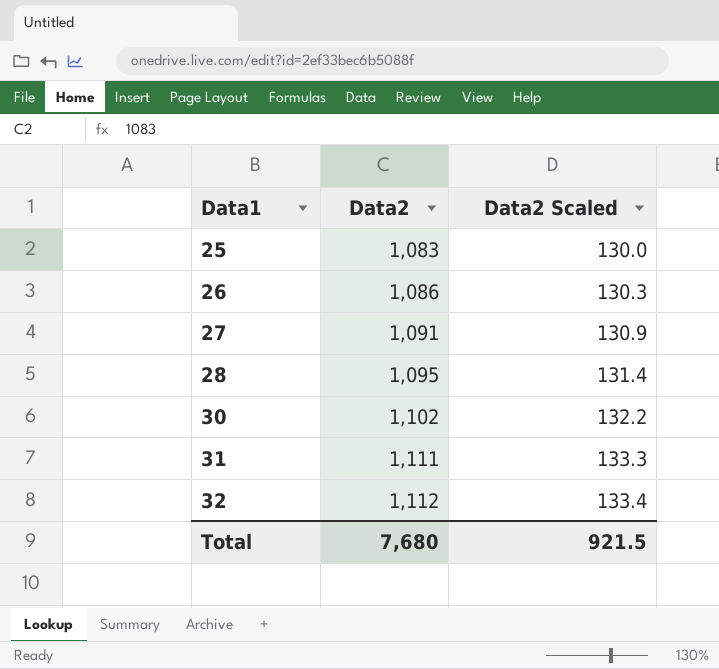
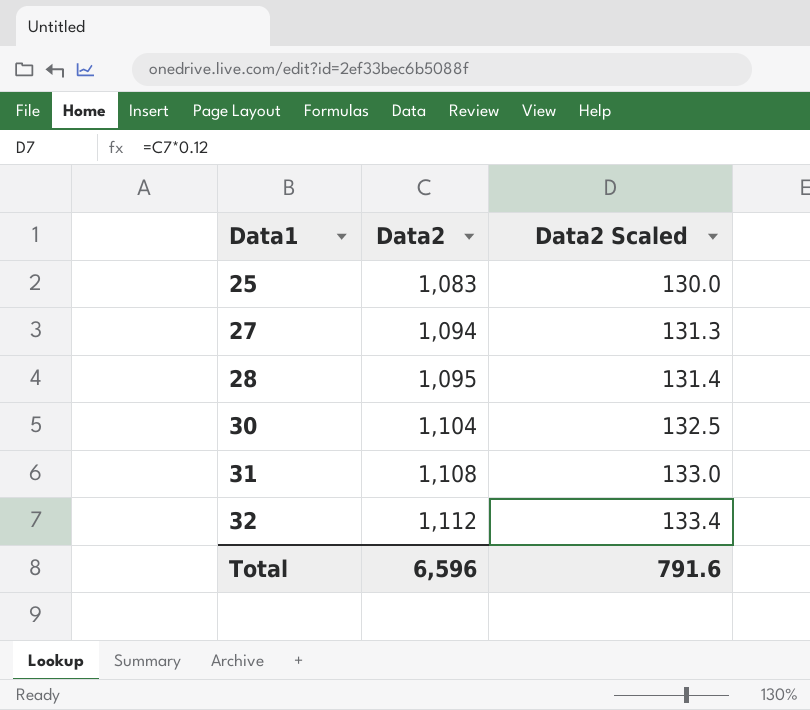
row 26: 1,086 | 130.3 -> none
27 | Data2: 1,091 -> 1,094
27 | Data2 Scaled: 130.9 -> 131.3
30 | Data2: 1,102 -> 1,104
30 | Data2 Scaled: 132.2 -> 132.5
31 | Data2: 1,111 -> 1,108
31 | Data2 Scaled: 133.3 -> 133.0
Total | Data2: 7,680 -> 6,596
Total | Data2 Scaled: 921.5 -> 791.6

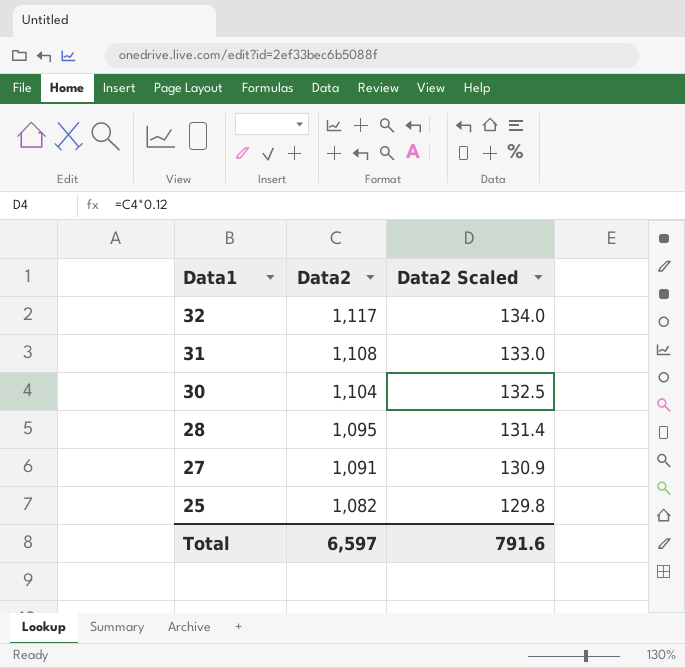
row order: Data1 ascending -> Data1 descending
32 | Data2: 1,112 -> 1,117
32 | Data2 Scaled: 133.4 -> 134.0
27 | Data2: 1,094 -> 1,091
27 | Data2 Scaled: 131.3 -> 130.9
25 | Data2: 1,083 -> 1,082
25 | Data2 Scaled: 130.0 -> 129.8
Total | Data2: 6,596 -> 6,597

